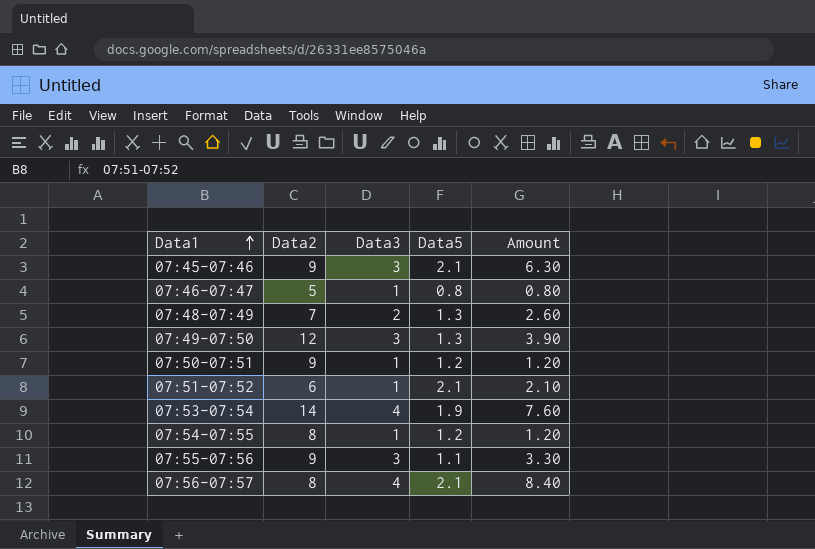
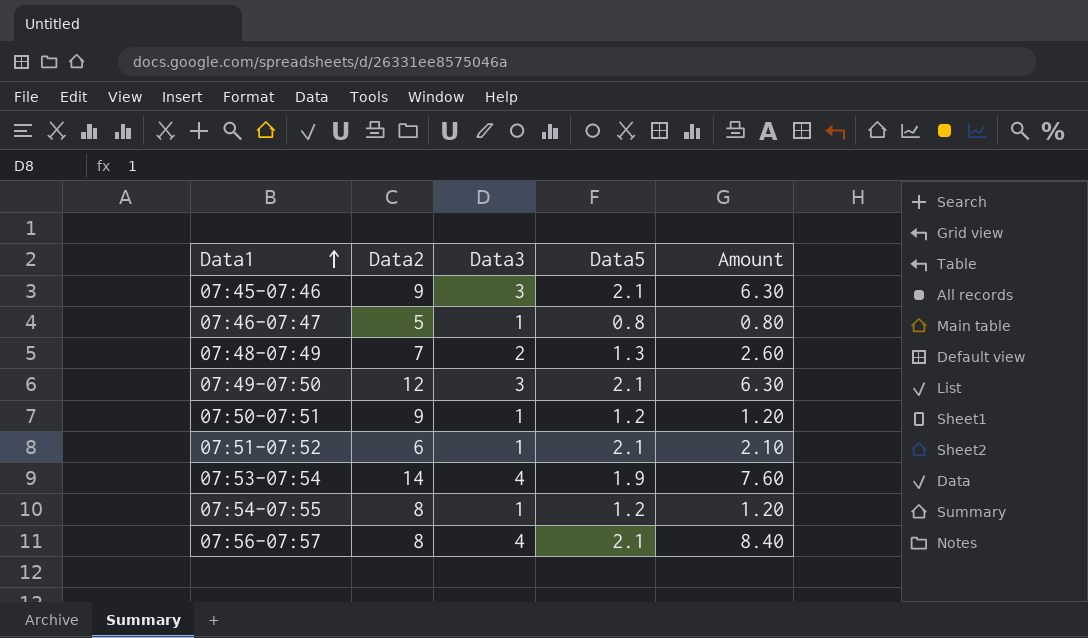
row 07:55-07:56: 9 | 3 | 1.1 | 3.30 -> none
07:49-07:50 | Data5: 1.3 -> 2.1
07:49-07:50 | Amount: 3.90 -> 6.30

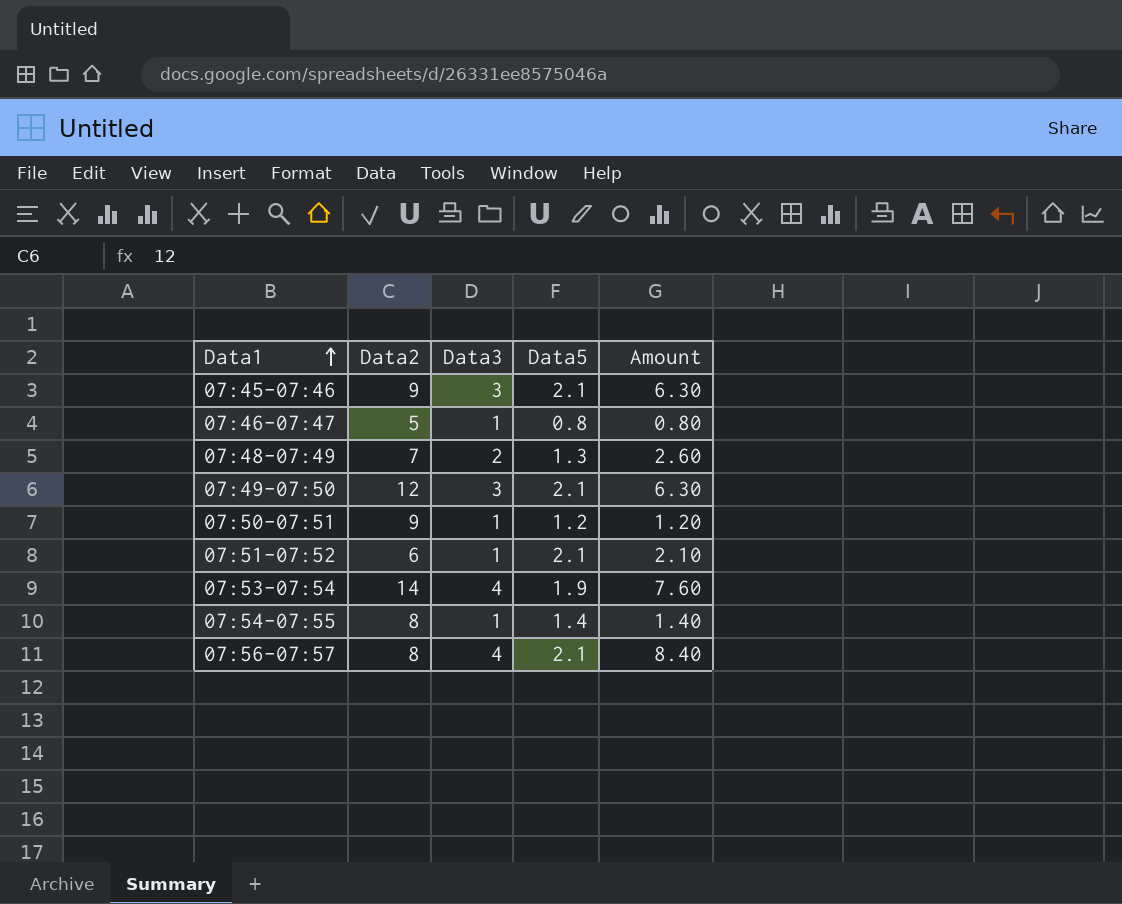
07:54-07:55 | Data5: 1.2 -> 1.4
07:54-07:55 | Amount: 1.20 -> 1.40

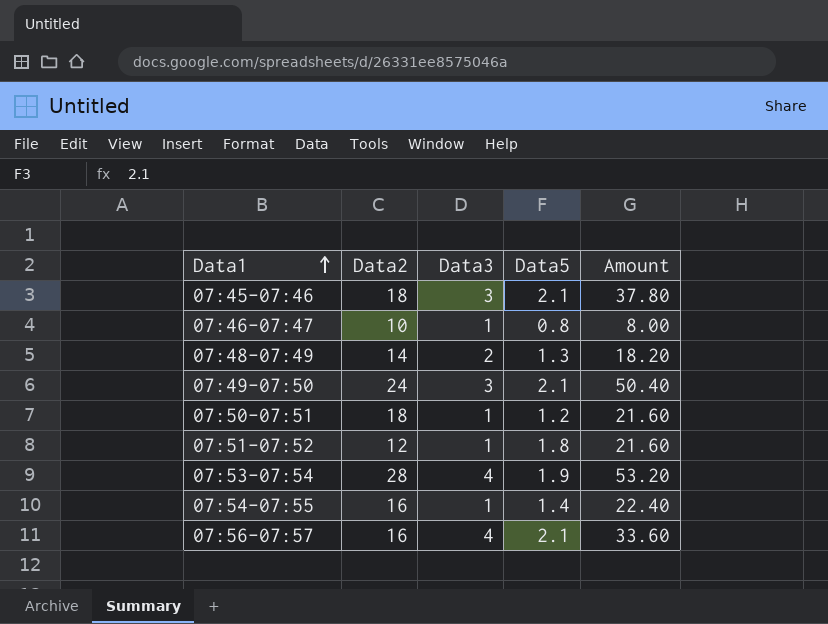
column Amount | formula: [Data3] * [Data5] -> [Data2] * [Data5]
07:45-07:46 | Data2: 9 -> 18
07:46-07:47 | Data2: 5 -> 10
07:48-07:49 | Data2: 7 -> 14
07:49-07:50 | Data2: 12 -> 24
07:50-07:51 | Data2: 9 -> 18
07:51-07:52 | Data2: 6 -> 12
07:51-07:52 | Data5: 2.1 -> 1.8
07:53-07:54 | Data2: 14 -> 28
07:54-07:55 | Data2: 8 -> 16
07:56-07:57 | Data2: 8 -> 16

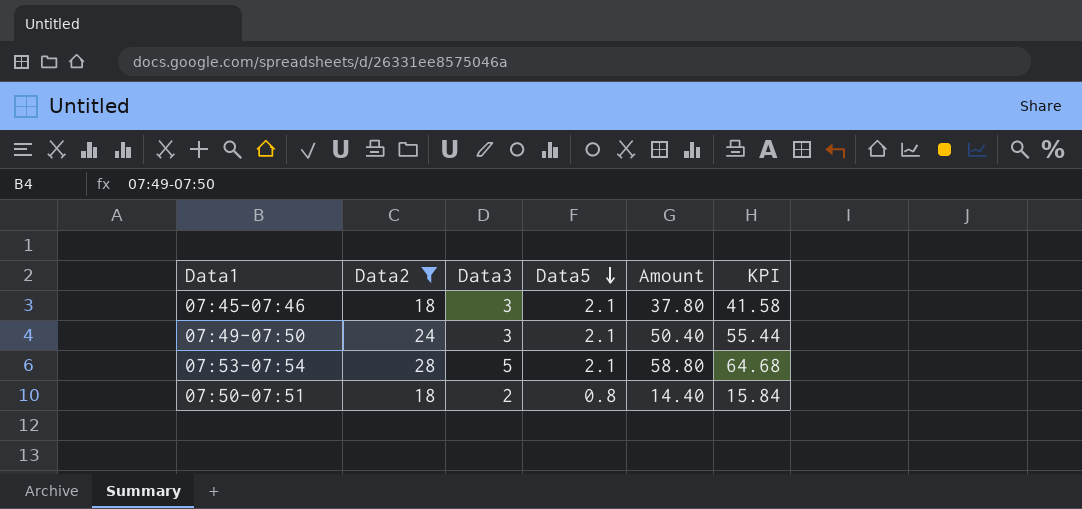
filter: none -> Data2 >= 18
row order: Data1 ascending -> Data5 descending
column KPI | formula: none -> [Amount] * 1.1
07:53-07:54 | Data3: 4 -> 5
07:53-07:54 | Data5: 1.9 -> 2.1
07:53-07:54 | Amount: 53.20 -> 58.80
07:50-07:51 | Data3: 1 -> 2
07:50-07:51 | Data5: 1.2 -> 0.8
07:50-07:51 | Amount: 21.60 -> 14.40

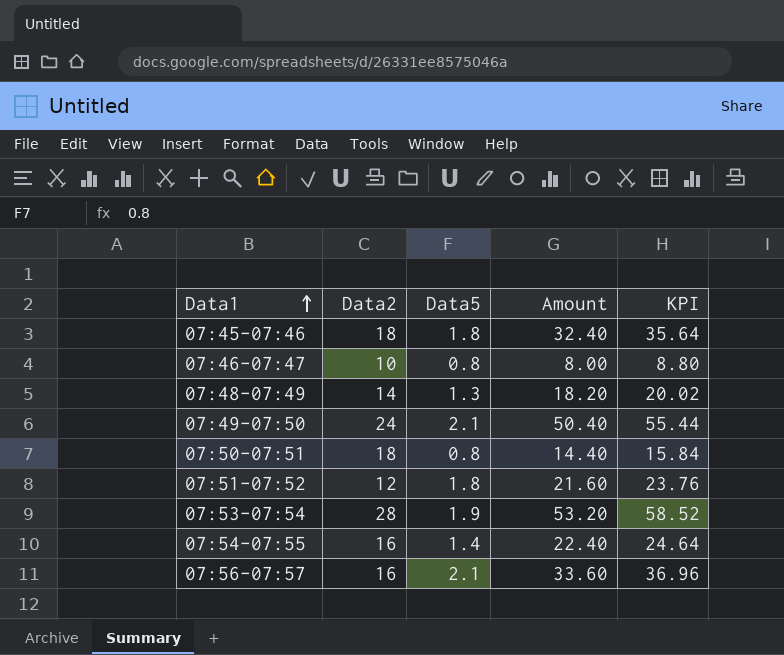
filter: Data2 >= 18 -> none
row order: Data5 descending -> Data1 ascending
column Data3 | position: 3 -> none
07:45-07:46 | Data5: 2.1 -> 1.8
07:45-07:46 | Amount: 37.80 -> 32.40
07:45-07:46 | KPI: 41.58 -> 35.64
07:53-07:54 | Data5: 2.1 -> 1.9
07:53-07:54 | Amount: 58.80 -> 53.20
07:53-07:54 | KPI: 64.68 -> 58.52

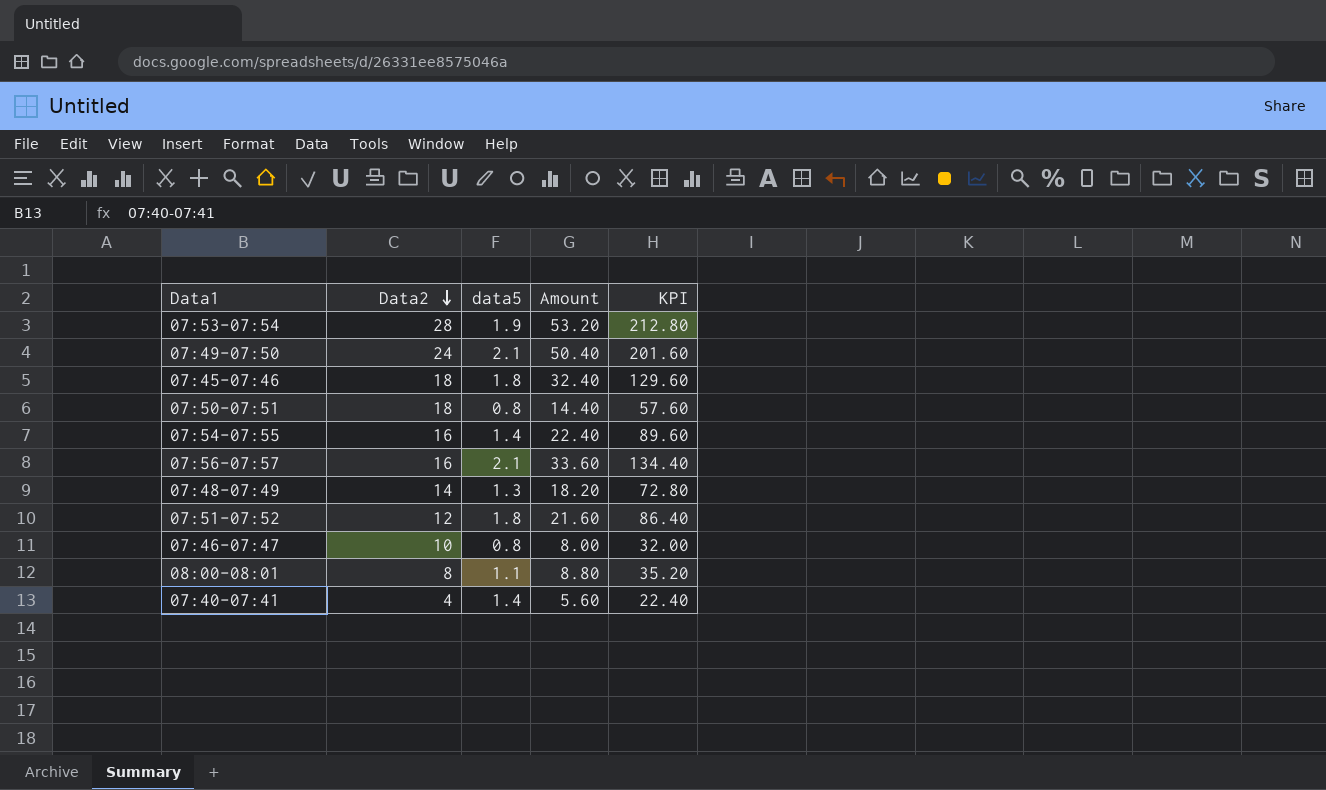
row order: Data1 ascending -> Data2 descending
column name: Data5 -> data5
column KPI | formula: [Amount] * 1.1 -> [Amount] * 4
row 08:00-08:01: none -> 8 | 1.1 | 8.80 | 35.20
row 07:40-07:41: none -> 4 | 1.4 | 5.60 | 22.40

